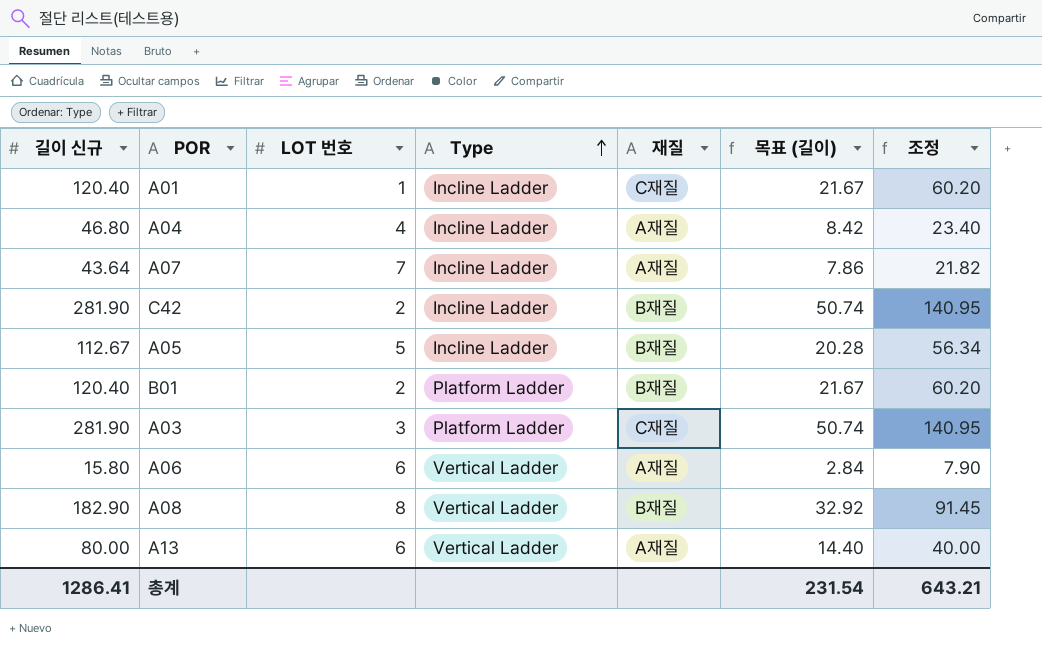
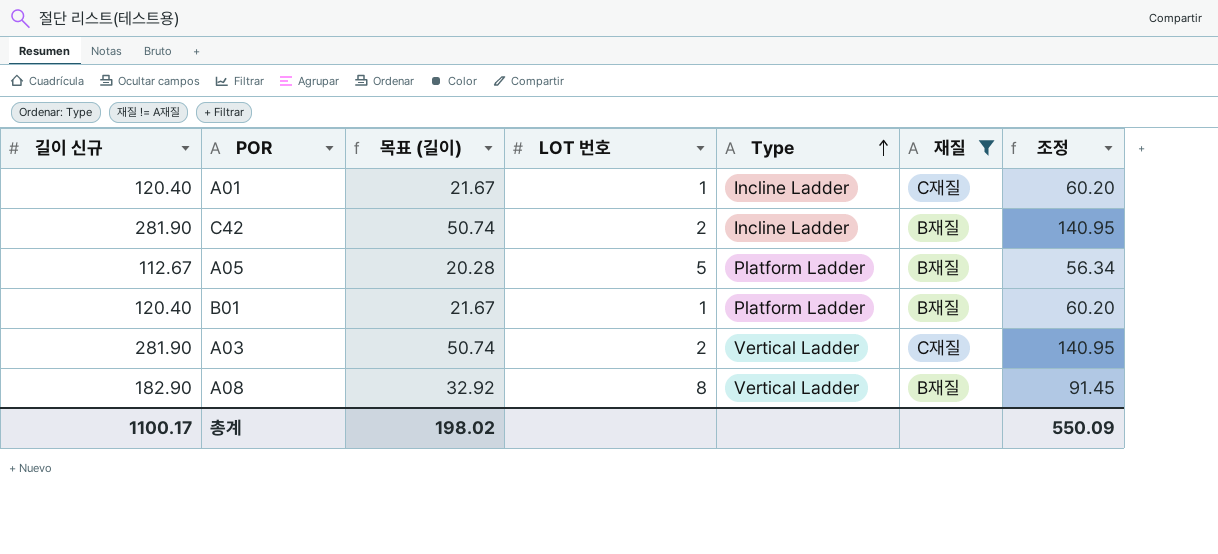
filter: none -> 재질 != A재질
column 목표 (길이) | position: 6 -> 3
A05 | Type: Incline Ladder -> Platform Ladder
B01 | LOT 번호: 2 -> 1
A03 | LOT 번호: 3 -> 2
A03 | Type: Platform Ladder -> Vertical Ladder
총계 | 길이 신규: 1286.41 -> 1100.17
총계 | 목표 (길이): 231.54 -> 198.02
총계 | 조정: 643.21 -> 550.09

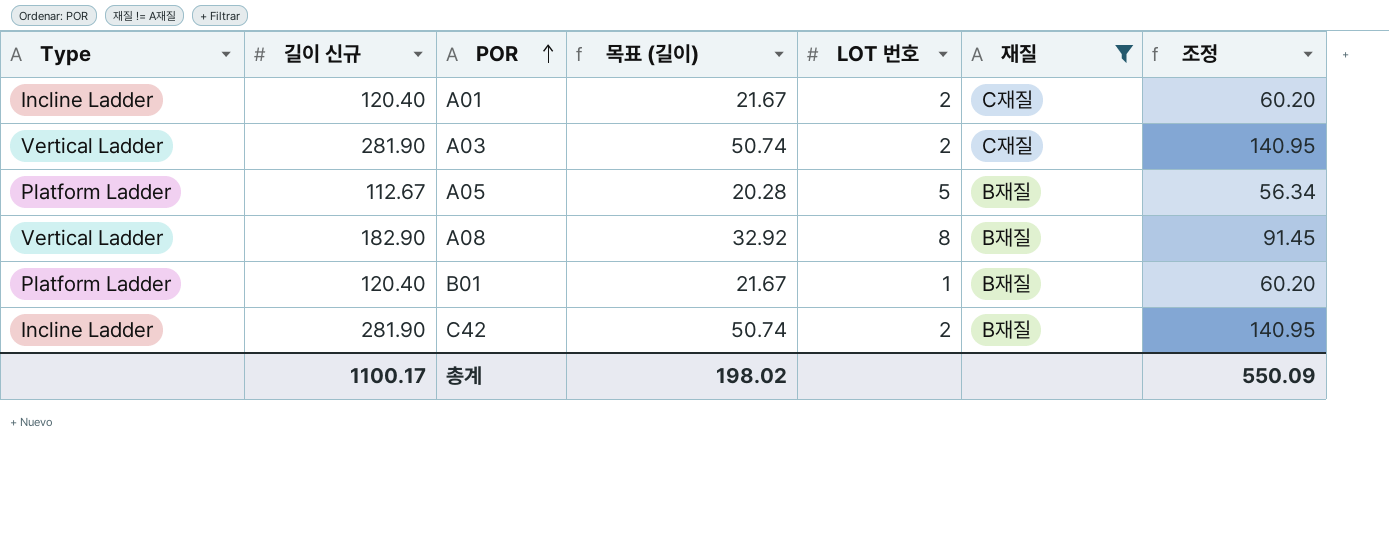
row order: Type ascending -> POR ascending
column Type | position: 5 -> 1
A01 | LOT 번호: 1 -> 2

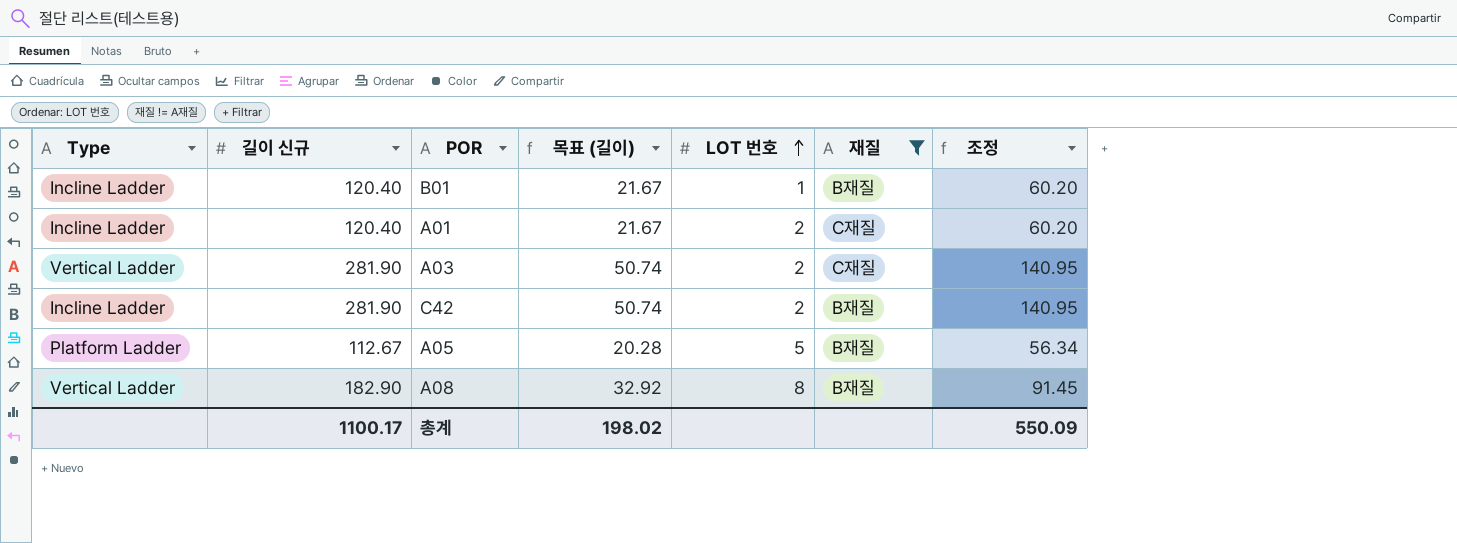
row order: POR ascending -> LOT 번호 ascending
B01 | Type: Platform Ladder -> Incline Ladder

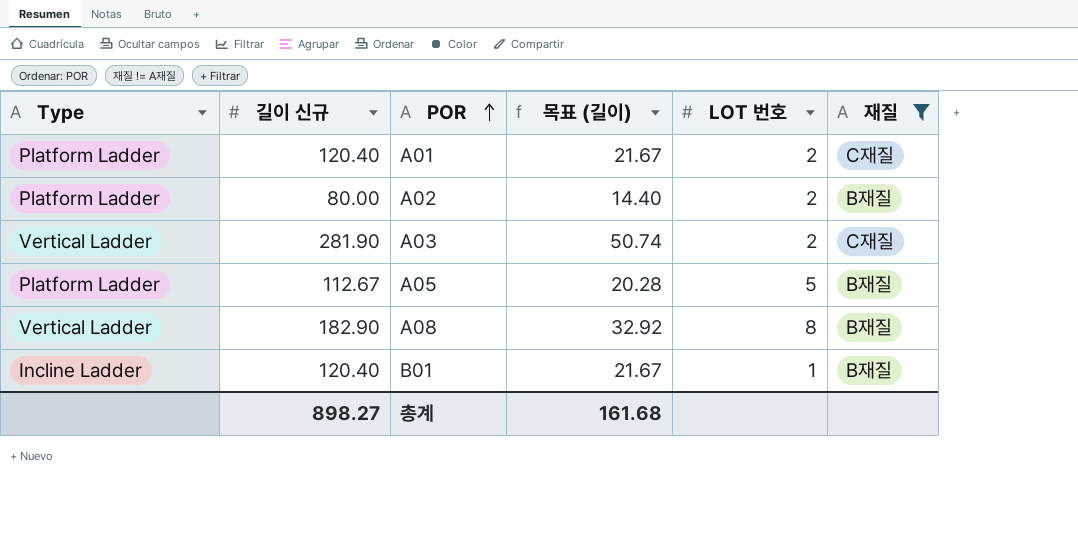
row order: LOT 번호 ascending -> POR ascending
column 조정 | formula: [길이 신규] * 0.5 -> none
row C42: Incline Ladder | 281.90 | 50.74 | 2 | B재질 | 140.95 -> none
A01 | Type: Incline Ladder -> Platform Ladder
row A02: none -> Platform Ladder | 80.00 | 14.40 | 2 | B재질
총계 | 길이 신규: 1100.17 -> 898.27
총계 | 목표 (길이): 198.02 -> 161.68

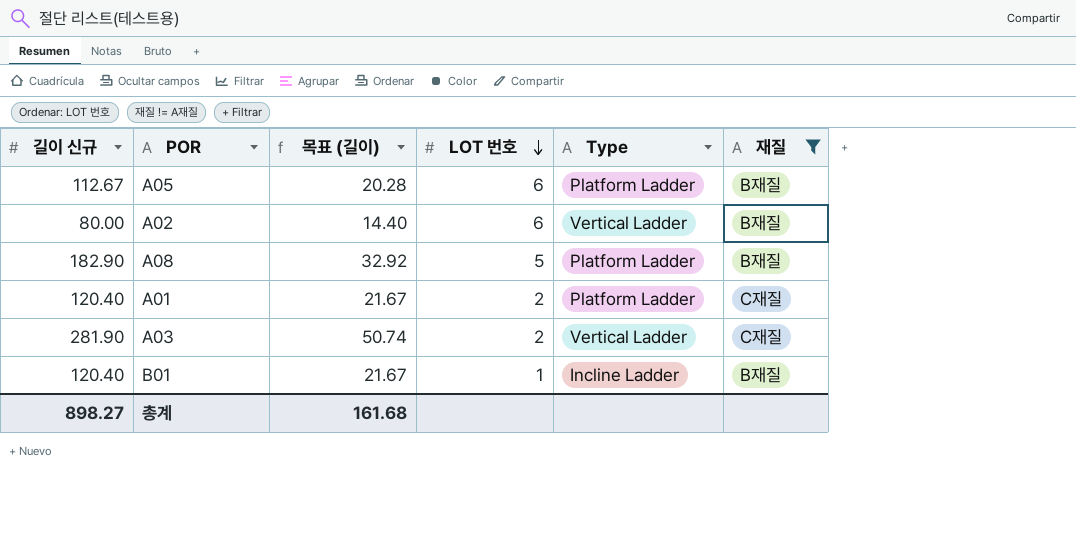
row order: POR ascending -> LOT 번호 descending
column Type | position: 1 -> 5
A05 | LOT 번호: 5 -> 6
A02 | LOT 번호: 2 -> 6
A02 | Type: Platform Ladder -> Vertical Ladder
A08 | LOT 번호: 8 -> 5
A08 | Type: Vertical Ladder -> Platform Ladder

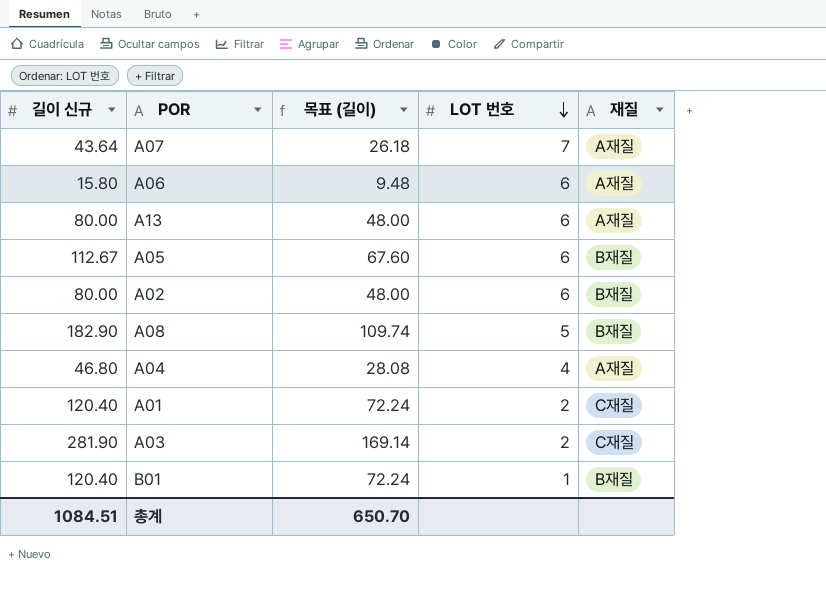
filter: 재질 != A재질 -> none
column Type | position: 5 -> none
column 목표 (길이) | formula: [길이 신규] * 0.18 -> [길이 신규] * 0.6
총계 | 길이 신규: 898.27 -> 1084.51
총계 | 목표 (길이): 161.68 -> 650.70

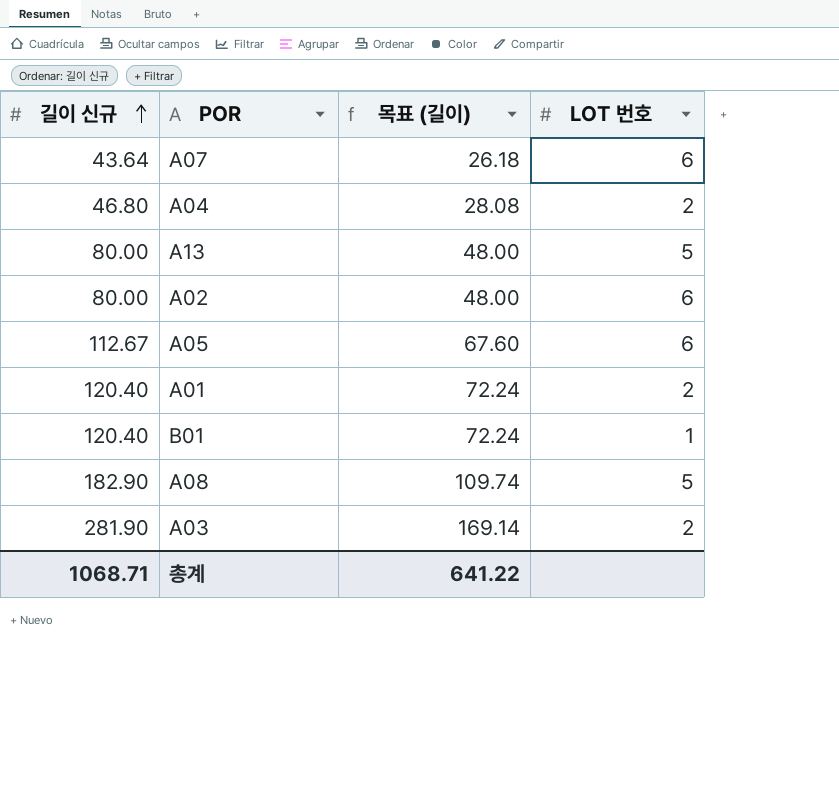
row order: LOT 번호 descending -> 길이 신규 ascending
column 재질 | position: 5 -> none
row A06: 15.80 | 9.48 | 6 | A재질 -> none
A07 | LOT 번호: 7 -> 6
A04 | LOT 번호: 4 -> 2
A13 | LOT 번호: 6 -> 5
총계 | 길이 신규: 1084.51 -> 1068.71
총계 | 목표 (길이): 650.70 -> 641.22

